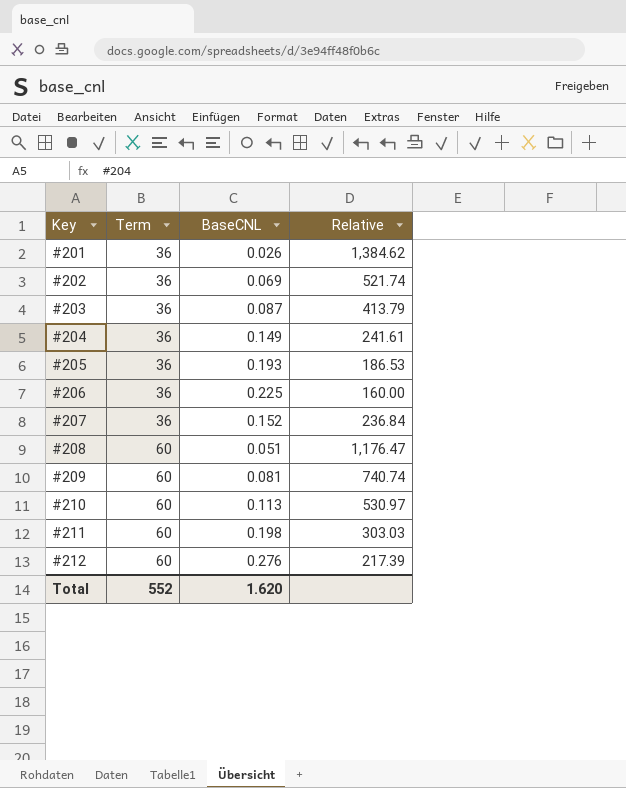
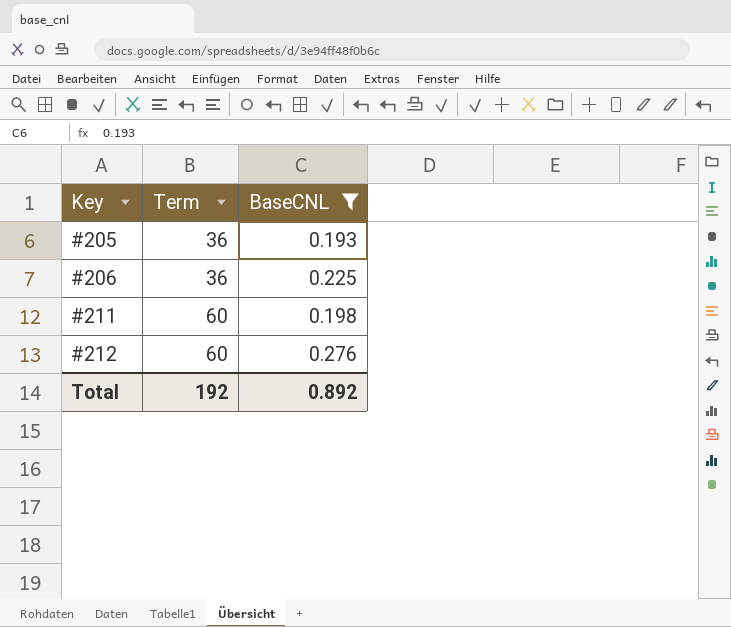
filter: none -> BaseCNL >= 0.193
column Relative | formula: [Term] / [BaseCNL] -> none
Total | Term: 552 -> 192
Total | BaseCNL: 1.620 -> 0.892

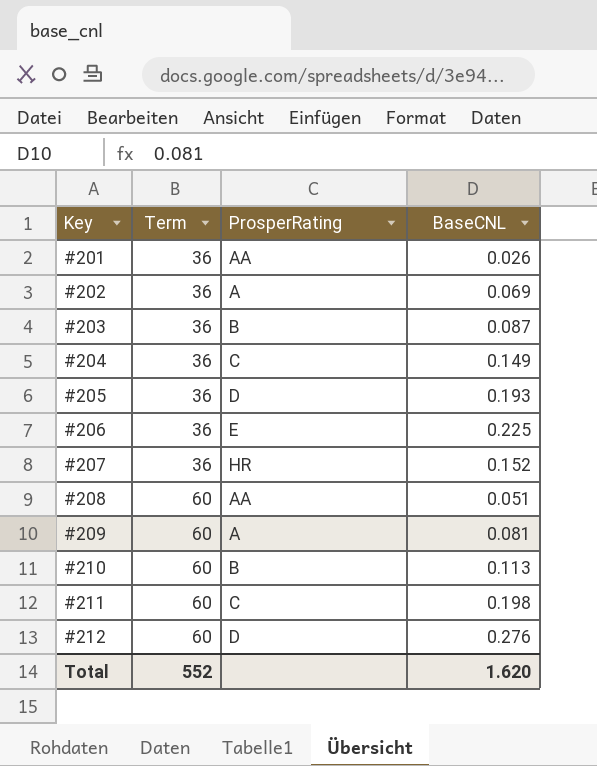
filter: BaseCNL >= 0.193 -> none
column ProsperRating | position: none -> 3
Total | Term: 192 -> 552
Total | BaseCNL: 0.892 -> 1.620

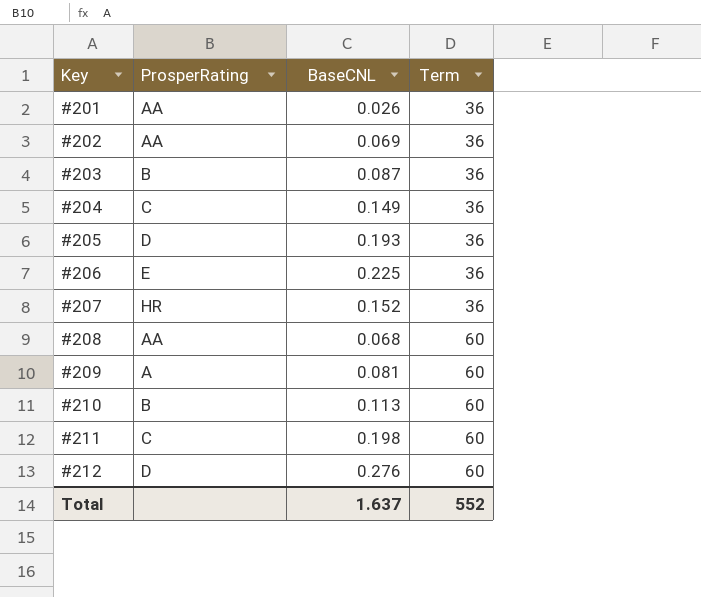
column Term | position: 2 -> 4
#202 | ProsperRating: A -> AA
#208 | BaseCNL: 0.051 -> 0.068
Total | BaseCNL: 1.620 -> 1.637

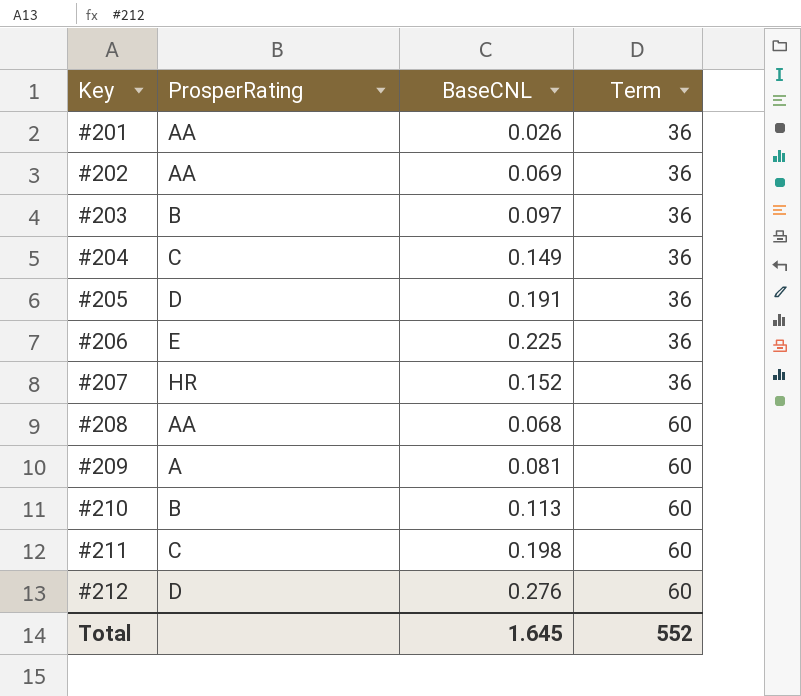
#203 | BaseCNL: 0.087 -> 0.097
#205 | BaseCNL: 0.193 -> 0.191
Total | BaseCNL: 1.637 -> 1.645

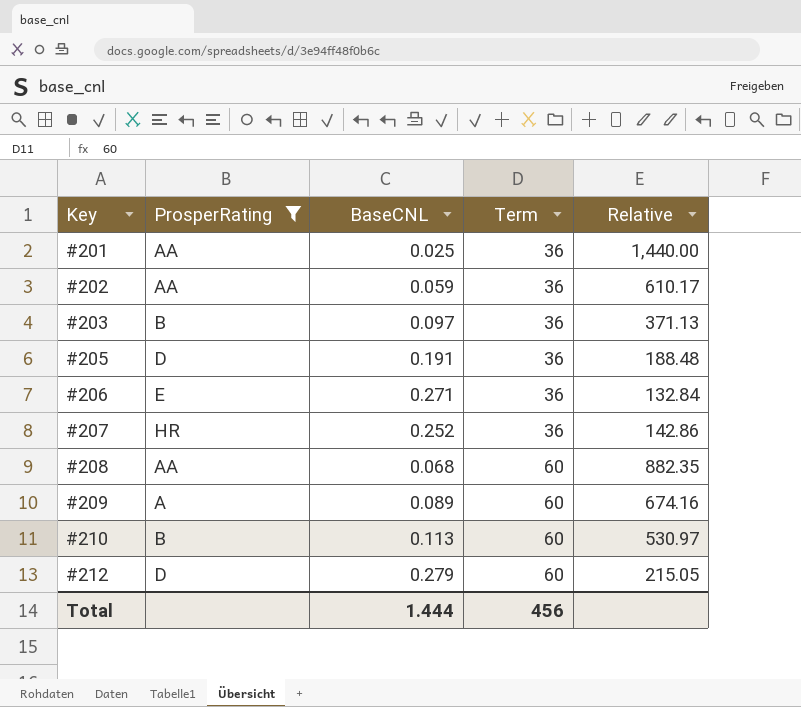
filter: none -> ProsperRating != C
column Relative | formula: none -> [Term] / [BaseCNL]
#201 | BaseCNL: 0.026 -> 0.025
#202 | BaseCNL: 0.069 -> 0.059
#206 | BaseCNL: 0.225 -> 0.271
#207 | BaseCNL: 0.152 -> 0.252
#209 | BaseCNL: 0.081 -> 0.089
#212 | BaseCNL: 0.276 -> 0.279
Total | BaseCNL: 1.645 -> 1.444
Total | Term: 552 -> 456

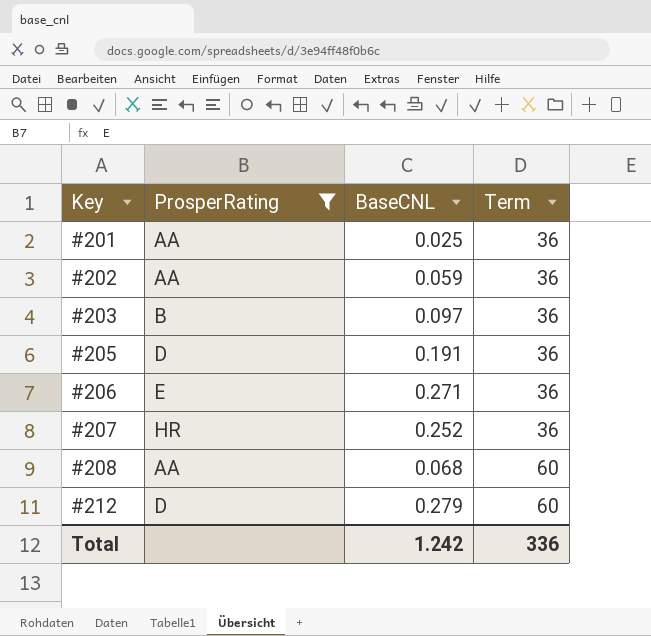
column Relative | formula: [Term] / [BaseCNL] -> none
row #209: A | 0.089 | 60 | 674.16 -> none
row #210: B | 0.113 | 60 | 530.97 -> none
Total | BaseCNL: 1.444 -> 1.242
Total | Term: 456 -> 336

